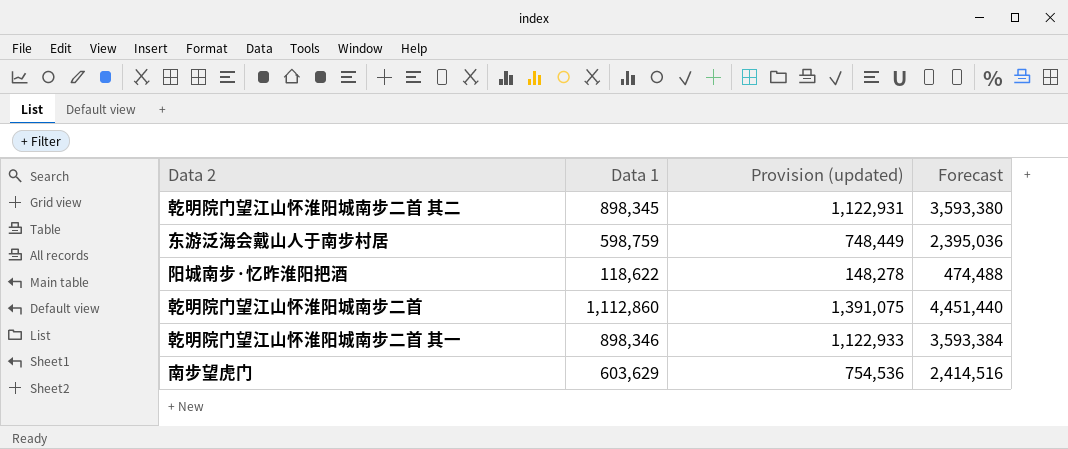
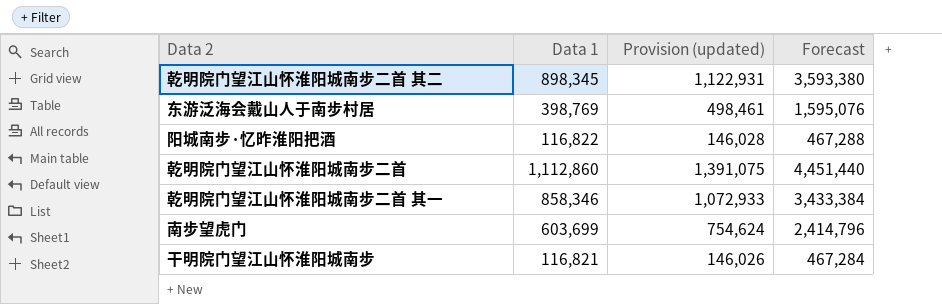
东游泛海会戴山人于南步村居 | Data 1: 598,759 -> 398,769
东游泛海会戴山人于南步村居 | Provision (updated): 748,449 -> 498,461
东游泛海会戴山人于南步村居 | Forecast: 2,395,036 -> 1,595,076
阳城南步·忆昨淮阳把酒 | Data 1: 118,622 -> 116,822
阳城南步·忆昨淮阳把酒 | Provision (updated): 148,278 -> 146,028
阳城南步·忆昨淮阳把酒 | Forecast: 474,488 -> 467,288
乾明院门望江山怀淮阳城南步二首 其一 | Data 1: 898,346 -> 858,346
乾明院门望江山怀淮阳城南步二首 其一 | Provision (updated): 1,122,933 -> 1,072,933
乾明院门望江山怀淮阳城南步二首 其一 | Forecast: 3,593,384 -> 3,433,384
南步望虎门 | Data 1: 603,629 -> 603,699
南步望虎门 | Provision (updated): 754,536 -> 754,624
南步望虎门 | Forecast: 2,414,516 -> 2,414,796
row 干明院门望江山怀淮阳城南步: none -> 116,821 | 146,026 | 467,284

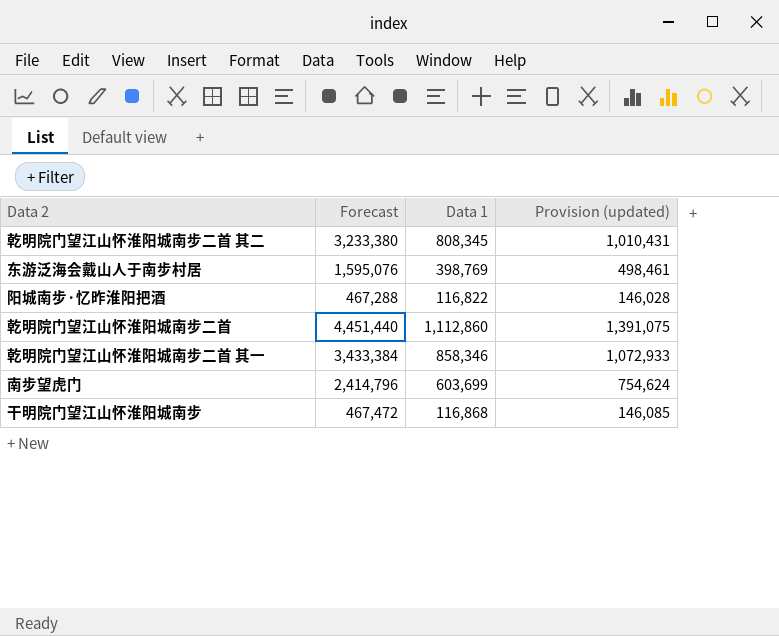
column Forecast | position: 4 -> 2
乾明院门望江山怀淮阳城南步二首 其二 | Forecast: 3,593,380 -> 3,233,380
乾明院门望江山怀淮阳城南步二首 其二 | Data 1: 898,345 -> 808,345
乾明院门望江山怀淮阳城南步二首 其二 | Provision (updated): 1,122,931 -> 1,010,431
干明院门望江山怀淮阳城南步 | Forecast: 467,284 -> 467,472
干明院门望江山怀淮阳城南步 | Data 1: 116,821 -> 116,868
干明院门望江山怀淮阳城南步 | Provision (updated): 146,026 -> 146,085

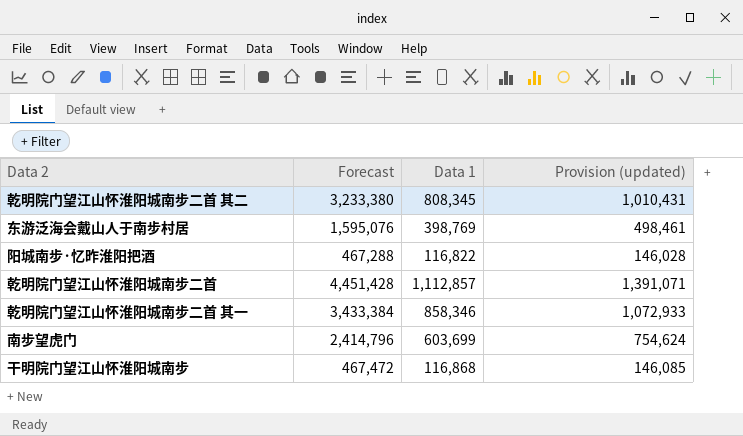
乾明院门望江山怀淮阳城南步二首 | Forecast: 4,451,440 -> 4,451,428
乾明院门望江山怀淮阳城南步二首 | Data 1: 1,112,860 -> 1,112,857
乾明院门望江山怀淮阳城南步二首 | Provision (updated): 1,391,075 -> 1,391,071

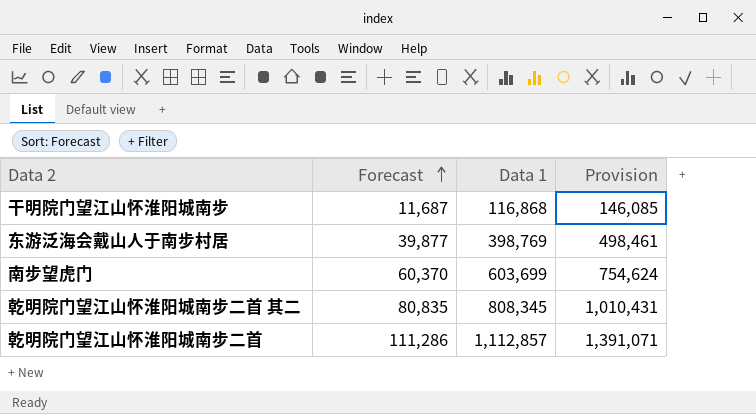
row order: none -> Forecast ascending
column Forecast | formula: [Data 1] * 4 -> [Data 1] * 0.1
column name: Provision (updated) -> Provision
row 阳城南步·忆昨淮阳把酒: 467,288 | 116,822 | 146,028 -> none
row 乾明院门望江山怀淮阳城南步二首 其一: 3,433,384 | 858,346 | 1,072,933 -> none

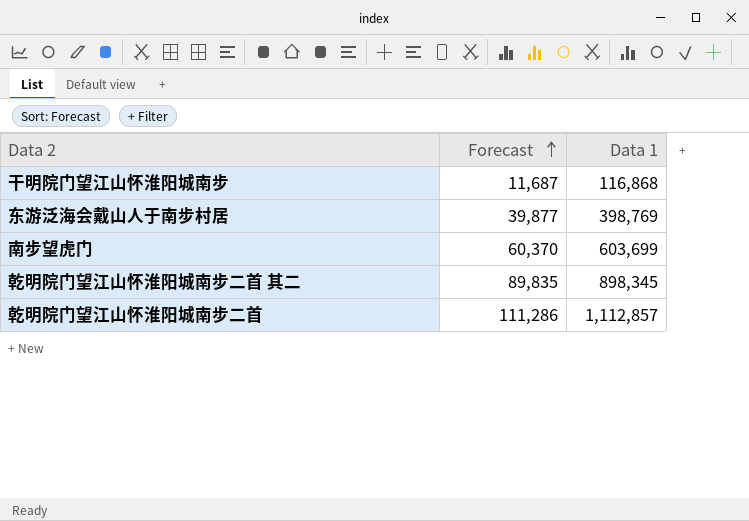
column Provision | formula: [Data 1] * 1.25 -> none
乾明院门望江山怀淮阳城南步二首 其二 | Forecast: 80,835 -> 89,835
乾明院门望江山怀淮阳城南步二首 其二 | Data 1: 808,345 -> 898,345

